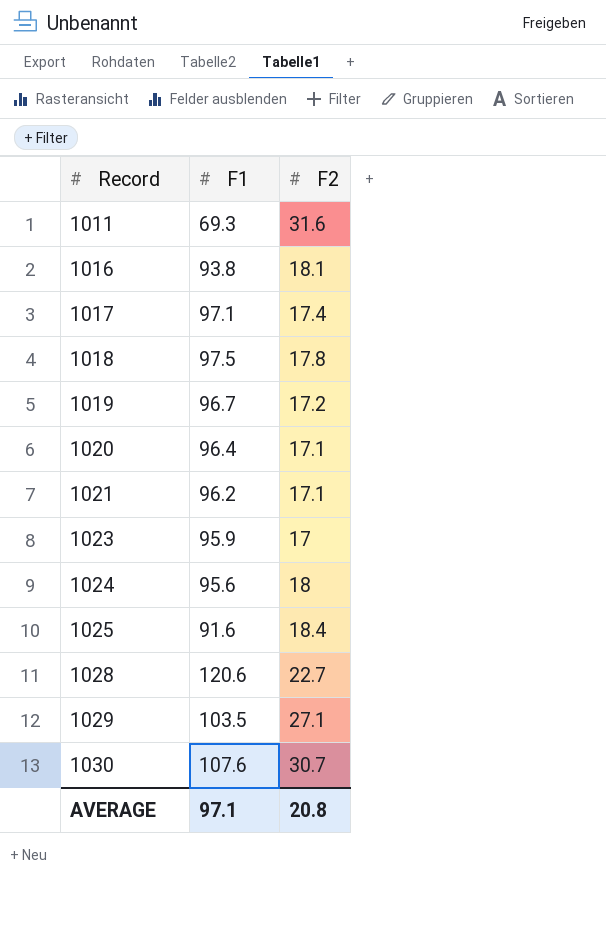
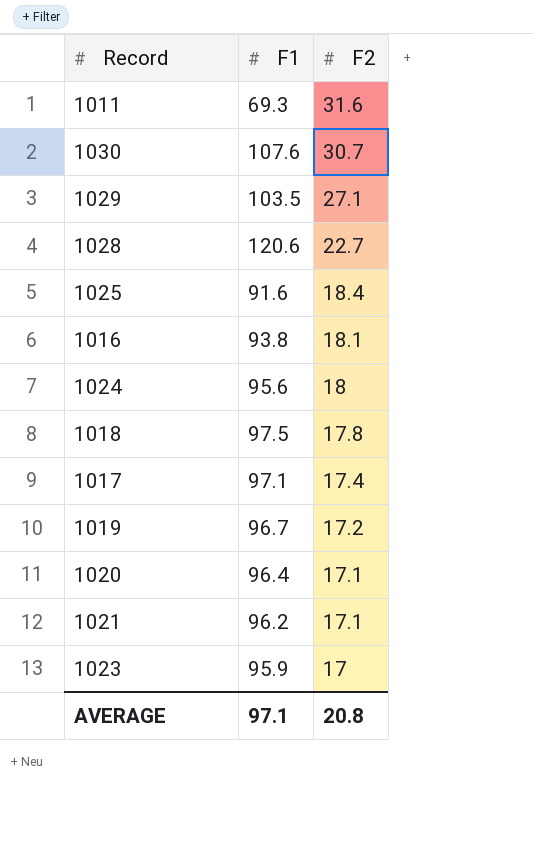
row order: Record ascending -> F2 descending

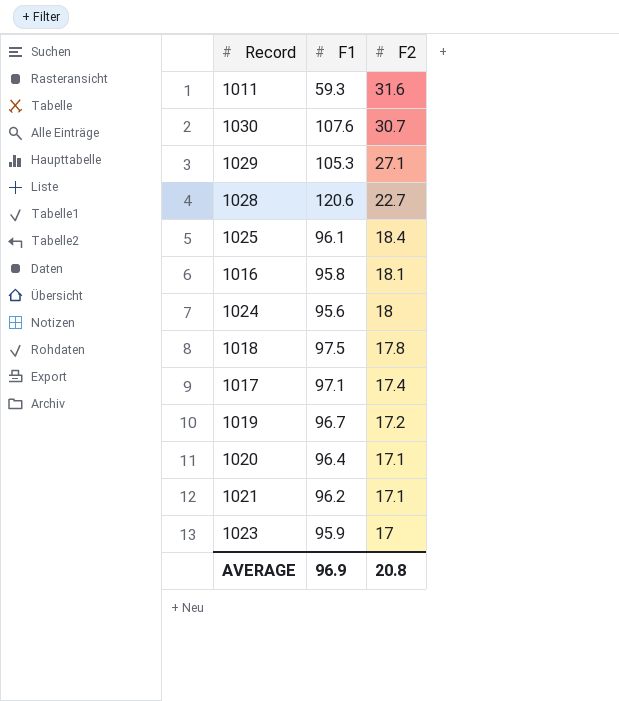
1011 | F1: 69.3 -> 59.3
1029 | F1: 103.5 -> 105.3
1025 | F1: 91.6 -> 96.1
1016 | F1: 93.8 -> 95.8
AVERAGE | F1: 97.1 -> 96.9

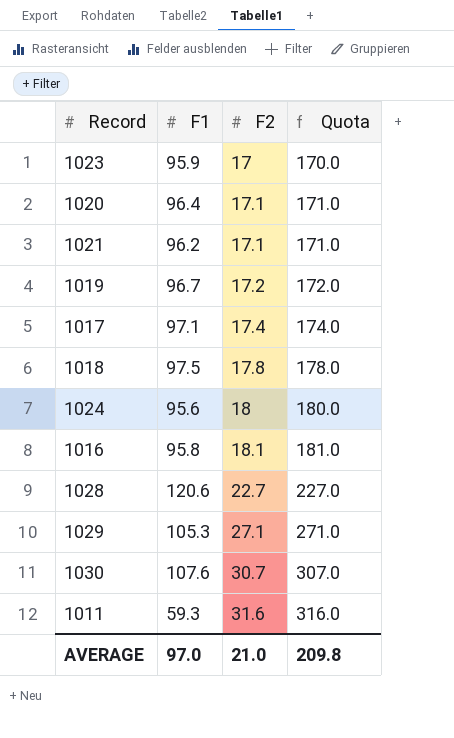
row order: F2 descending -> F2 ascending
column Quota | formula: none -> [F2] * 10
row 1025: 96.1 | 18.4 -> none
AVERAGE | F1: 96.9 -> 97.0
AVERAGE | F2: 20.8 -> 21.0

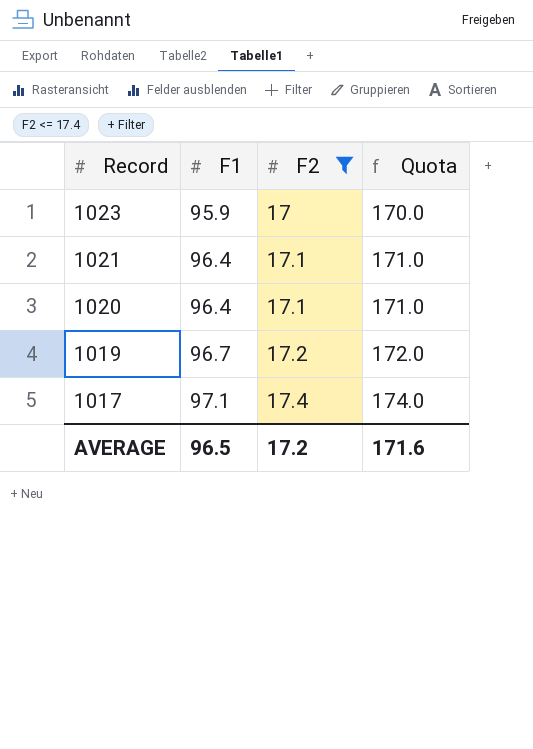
filter: none -> F2 <= 17.4
row order: F2 ascending -> Record descending
1021 | F1: 96.2 -> 96.4
AVERAGE | F1: 97.0 -> 96.5
AVERAGE | F2: 21.0 -> 17.2
AVERAGE | Quota: 209.8 -> 171.6

